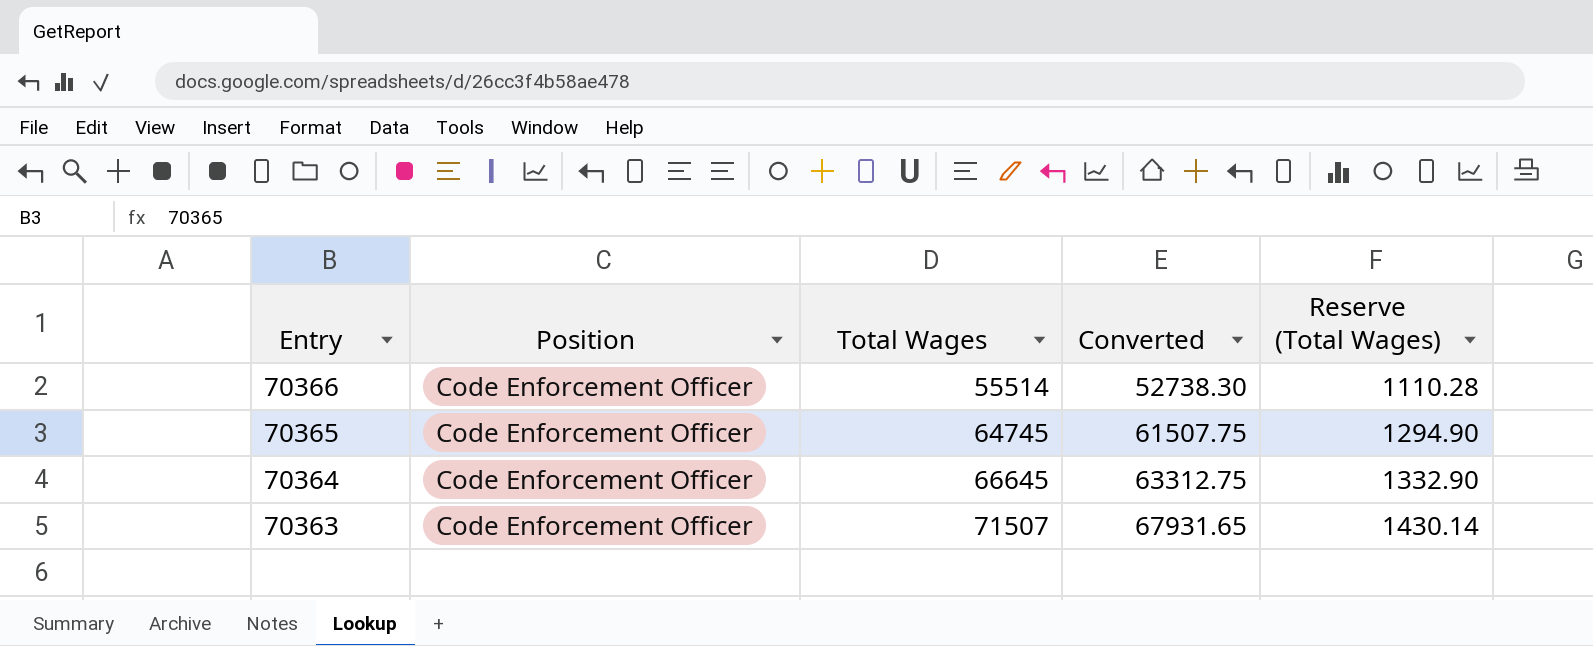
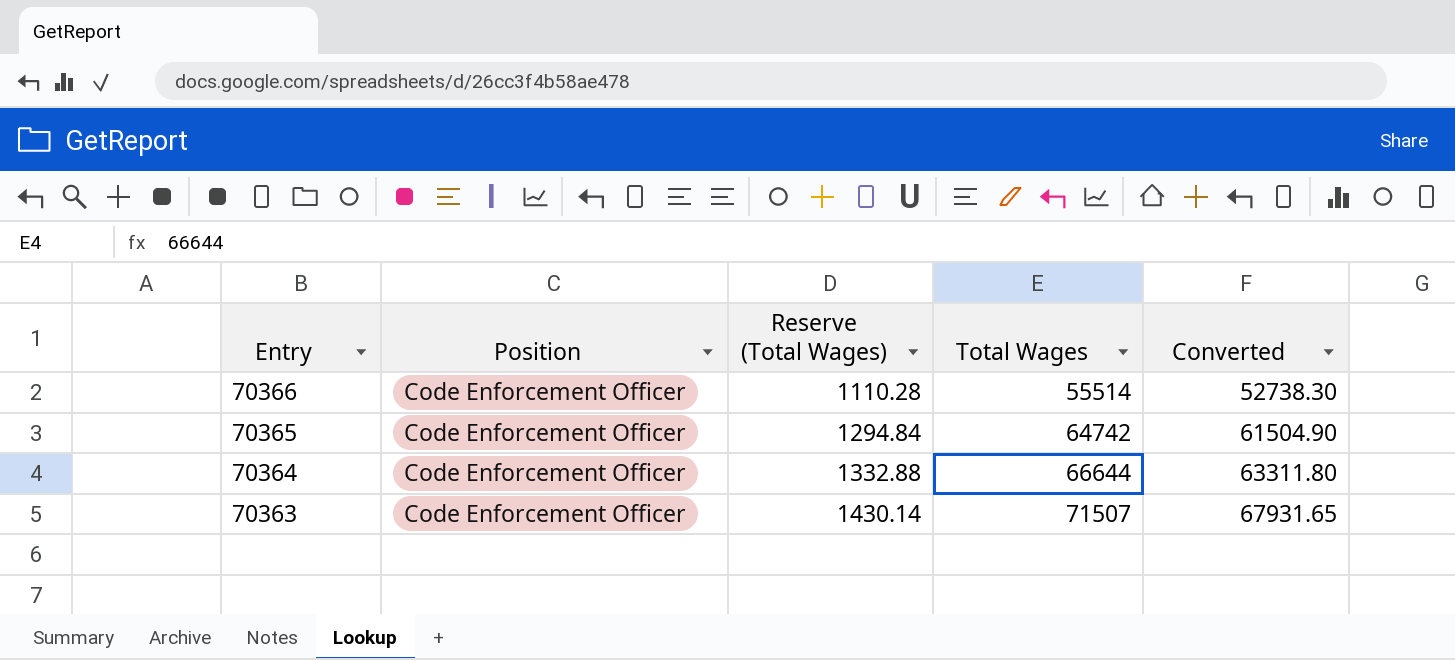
column Reserve (Total Wages) | position: 5 -> 3
70365 | Reserve (Total Wages): 1294.90 -> 1294.84
70365 | Total Wages: 64745 -> 64742
70365 | Converted: 61507.75 -> 61504.90
70364 | Reserve (Total Wages): 1332.90 -> 1332.88
70364 | Total Wages: 66645 -> 66644
70364 | Converted: 63312.75 -> 63311.80

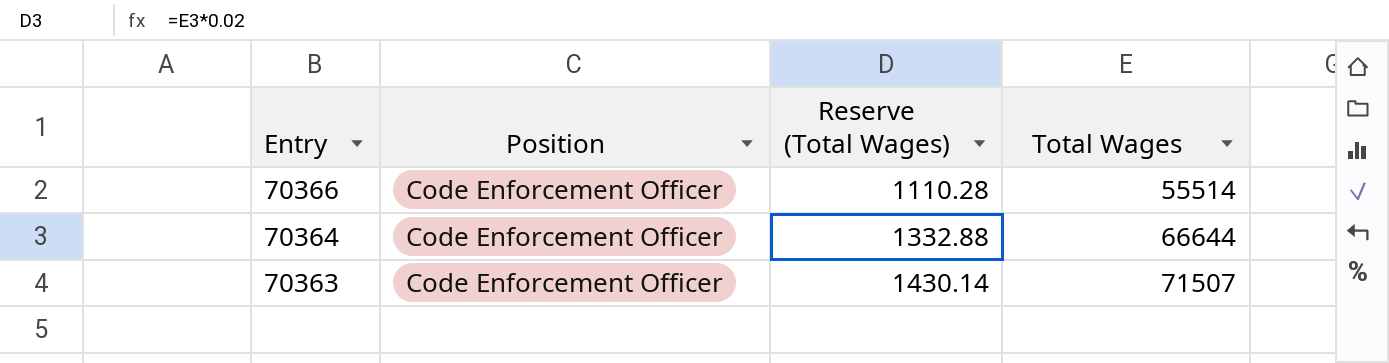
column Converted | formula: [Total Wages] * 0.95 -> none
row 70365: Code Enforcement Officer | 1294.84 | 64742 | 61504.90 -> none

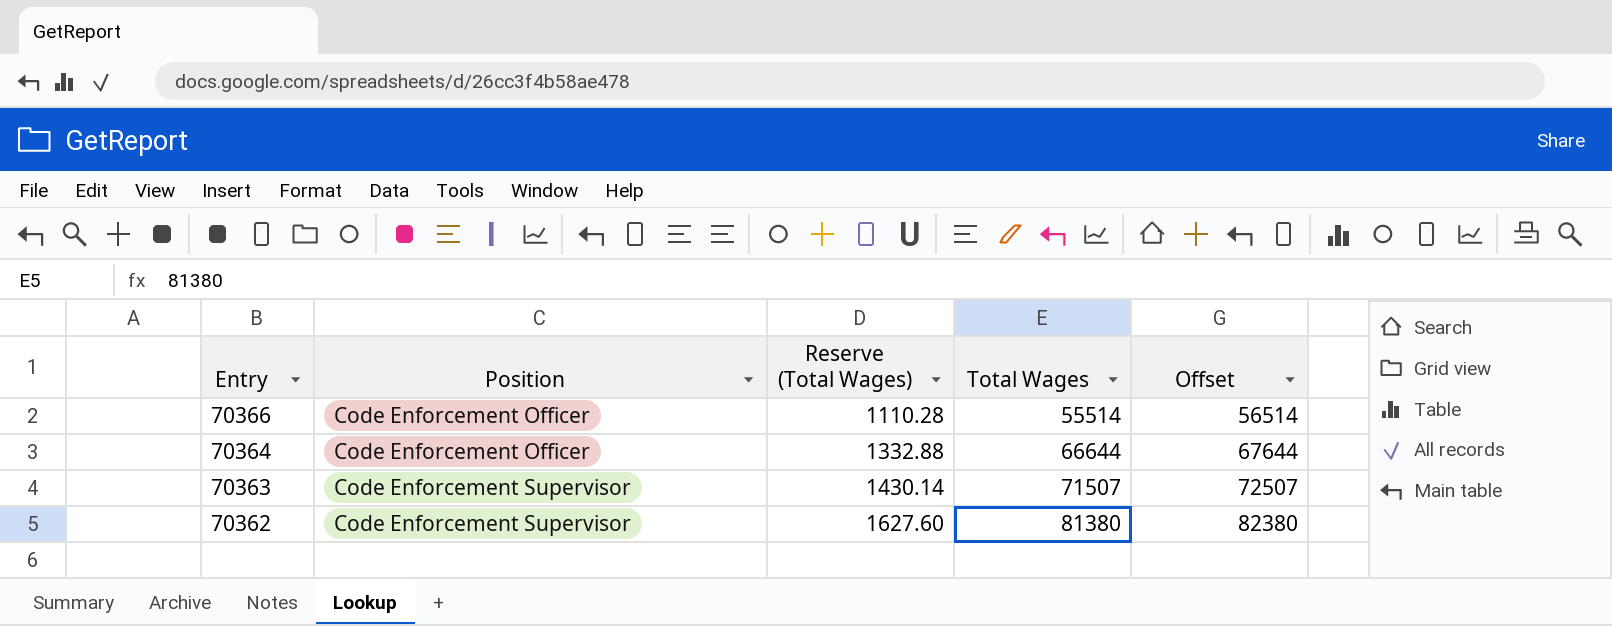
column Offset | formula: none -> [Total Wages] + 1000
70363 | Position: Code Enforcement Officer -> Code Enforcement Supervisor
row 70362: none -> Code Enforcement Supervisor | 1627.60 | 81380 | 82380

